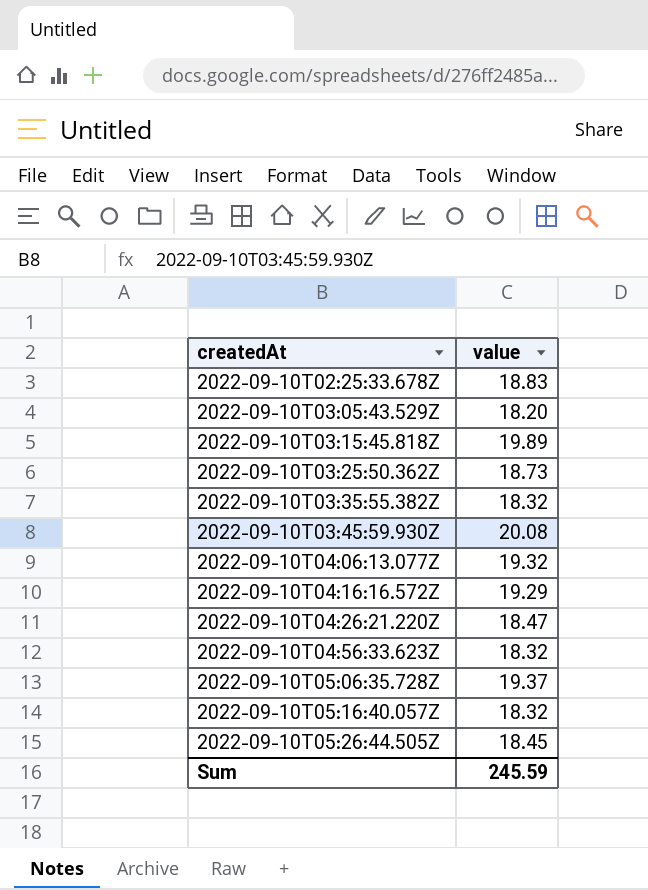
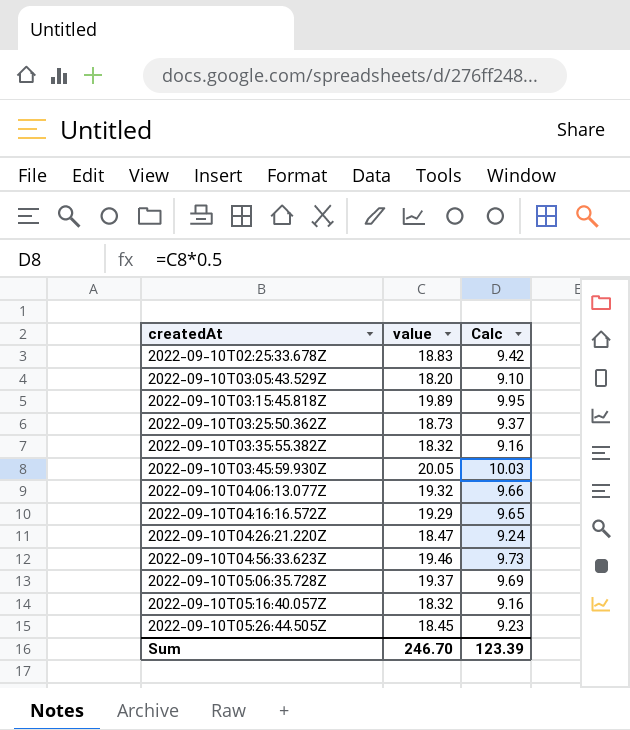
column Calc | formula: none -> [value] * 0.5
2022-09-10T03:45:59.930Z | value: 20.08 -> 20.05
2022-09-10T04:56:33.623Z | value: 18.32 -> 19.46
Sum | value: 245.59 -> 246.70

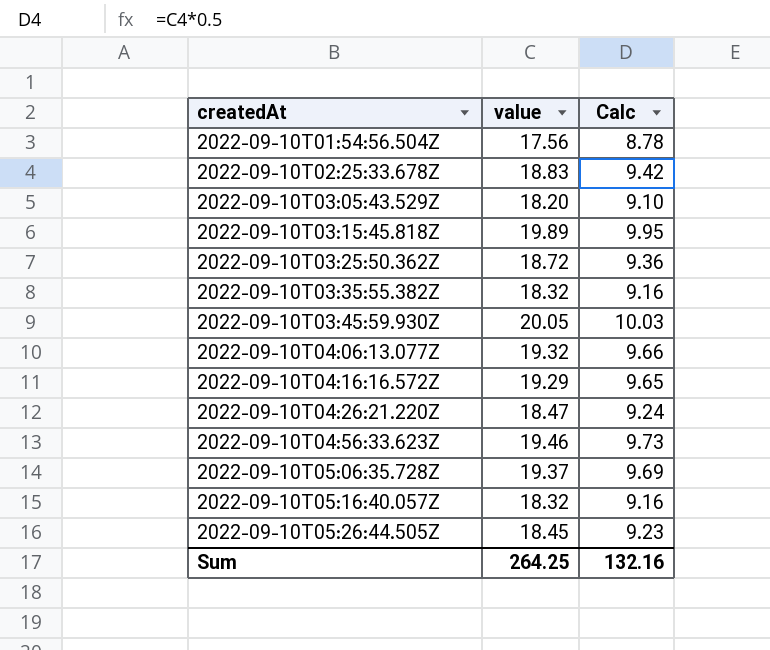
row 2022-09-10T01:54:56.504Z: none -> 17.56 | 8.78
2022-09-10T03:25:50.362Z | value: 18.73 -> 18.72
2022-09-10T03:25:50.362Z | Calc: 9.37 -> 9.36
Sum | value: 246.70 -> 264.25
Sum | Calc: 123.39 -> 132.16

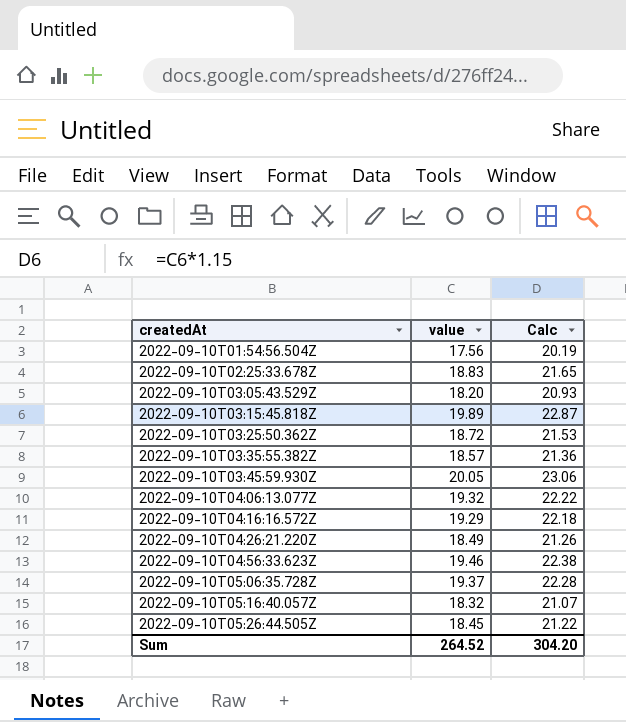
column Calc | formula: [value] * 0.5 -> [value] * 1.15
2022-09-10T03:35:55.382Z | value: 18.32 -> 18.57
2022-09-10T04:26:21.220Z | value: 18.47 -> 18.49
Sum | value: 264.25 -> 264.52
Sum | Calc: 132.16 -> 304.20

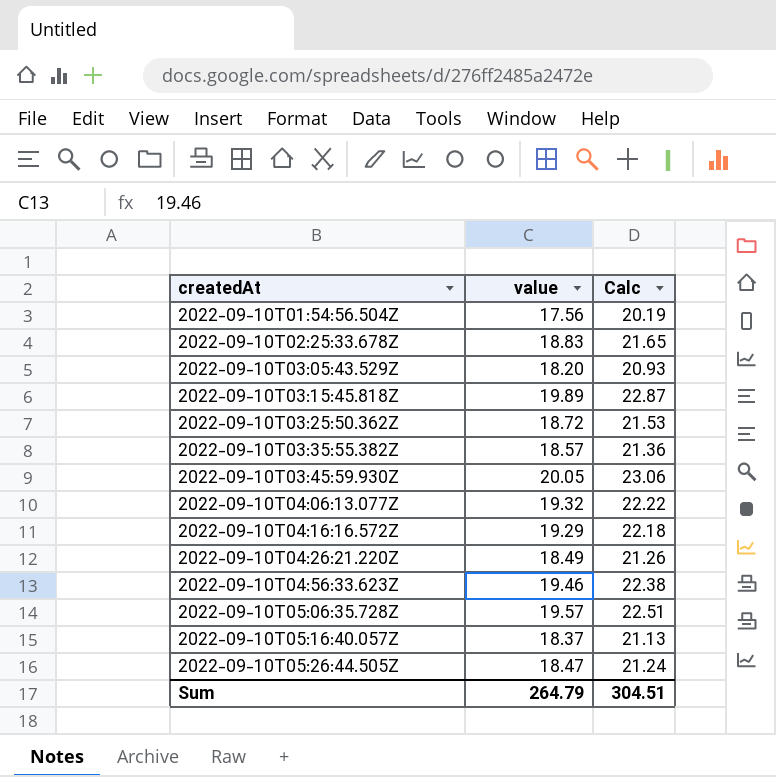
2022-09-10T05:06:35.728Z | value: 19.37 -> 19.57
2022-09-10T05:06:35.728Z | Calc: 22.28 -> 22.51
2022-09-10T05:16:40.057Z | value: 18.32 -> 18.37
2022-09-10T05:16:40.057Z | Calc: 21.07 -> 21.13
2022-09-10T05:26:44.505Z | value: 18.45 -> 18.47
2022-09-10T05:26:44.505Z | Calc: 21.22 -> 21.24
Sum | value: 264.52 -> 264.79
Sum | Calc: 304.20 -> 304.51

